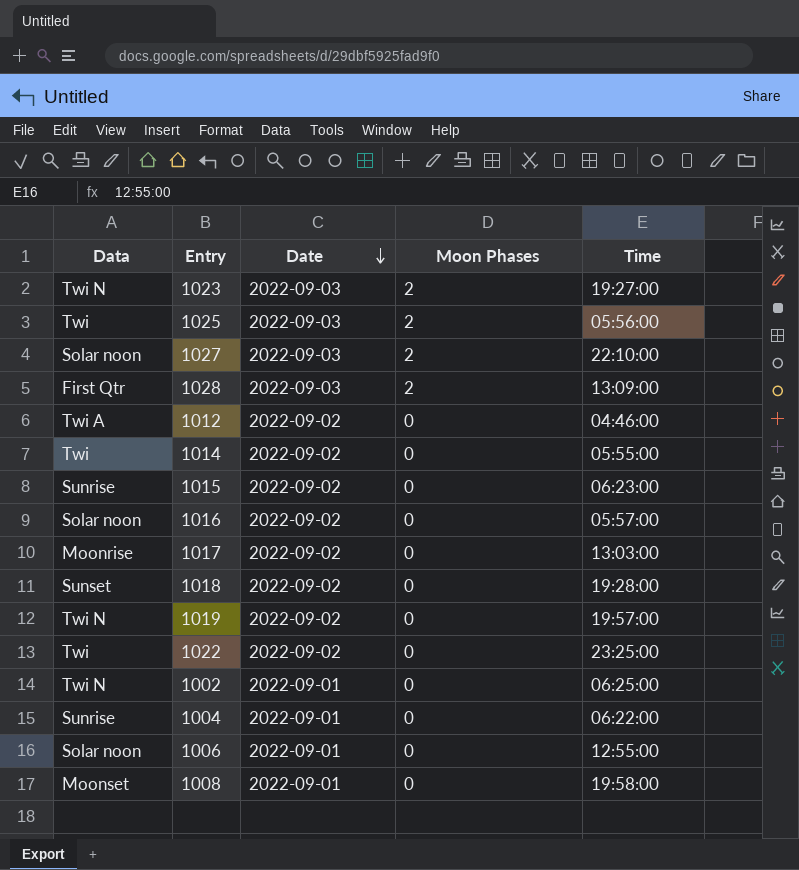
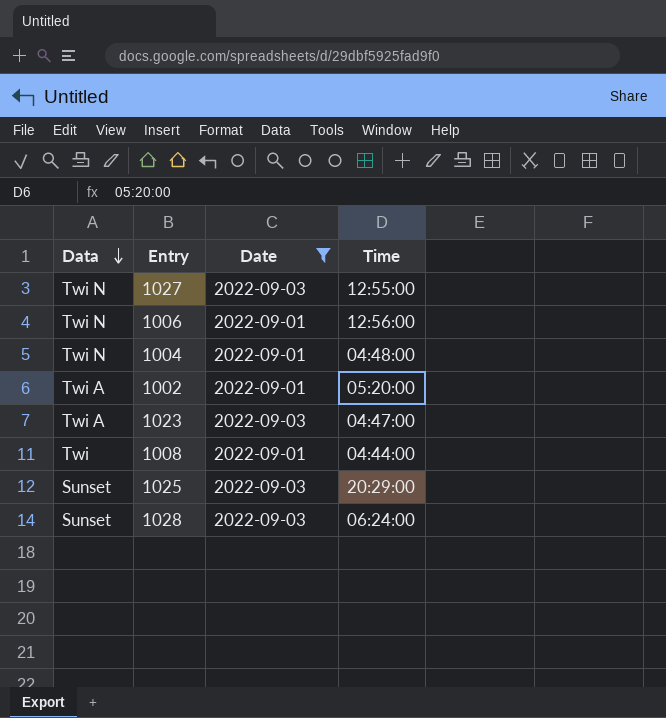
filter: none -> Date != 2022-09-02
row order: Date descending -> Data descending
column Moon Phases | position: 4 -> none
1027 | Data: Solar noon -> Twi N
1027 | Time: 22:10:00 -> 12:55:00
1006 | Data: Solar noon -> Twi N
1006 | Time: 12:55:00 -> 12:56:00
1004 | Data: Sunrise -> Twi N
1004 | Time: 06:22:00 -> 04:48:00
1002 | Data: Twi N -> Twi A
1002 | Time: 06:25:00 -> 05:20:00
1023 | Data: Twi N -> Twi A
1023 | Time: 19:27:00 -> 04:47:00
1008 | Data: Moonset -> Twi
1008 | Time: 19:58:00 -> 04:44:00
1025 | Data: Twi -> Sunset
1025 | Time: 05:56:00 -> 20:29:00
1028 | Data: First Qtr -> Sunset
1028 | Time: 13:09:00 -> 06:24:00

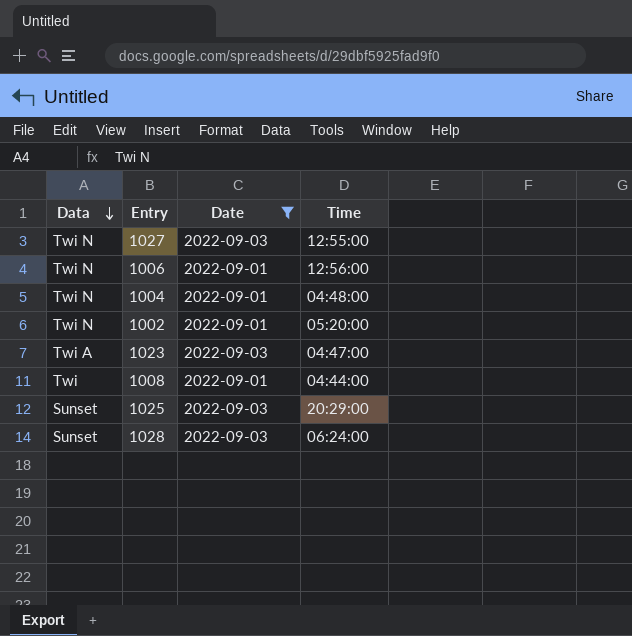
1002 | Data: Twi A -> Twi N

